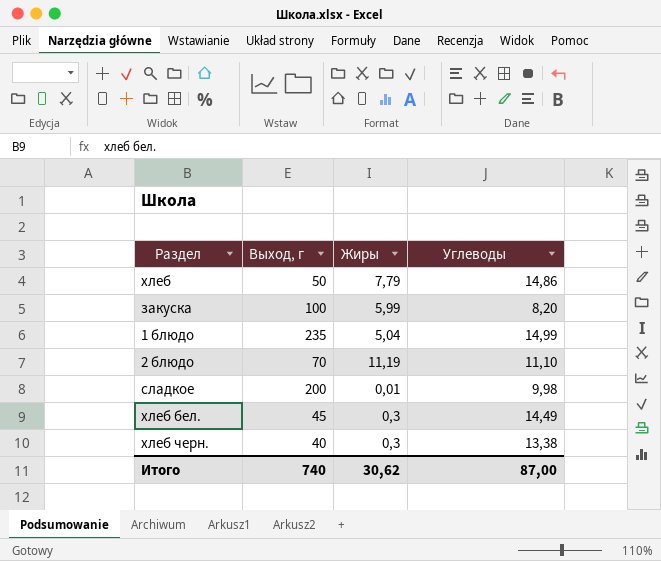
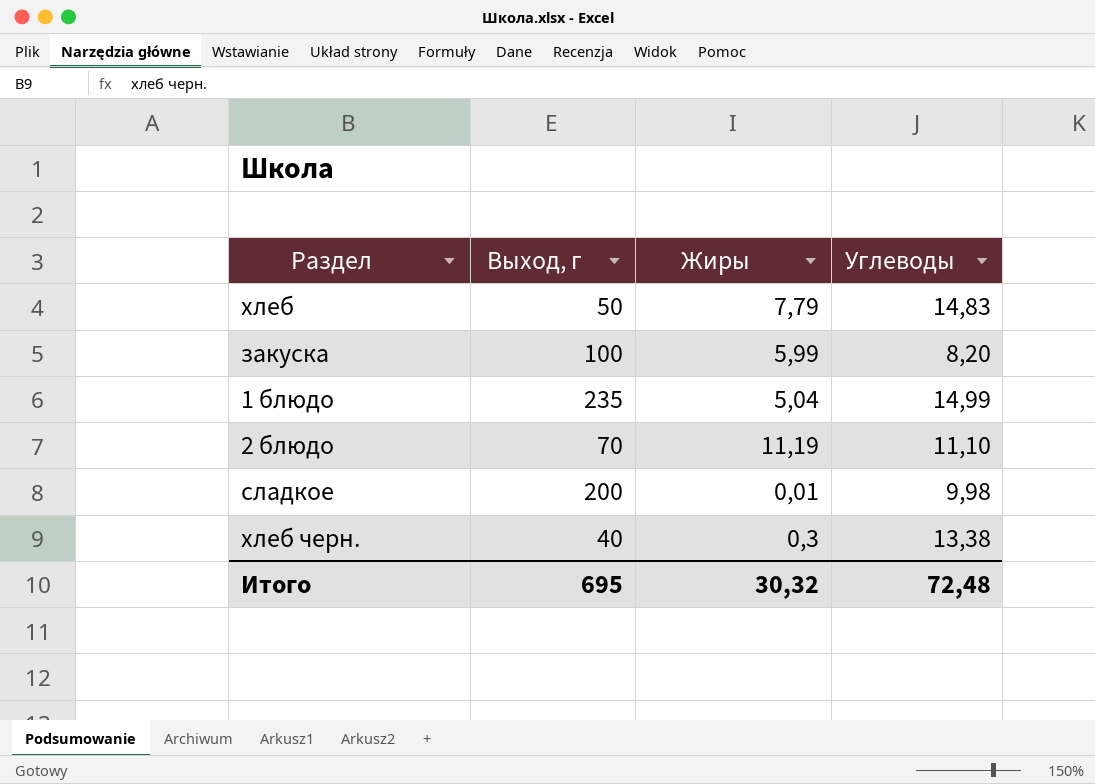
row хлеб бел.: 45 | 0,3 | 14,49 -> none
хлеб | Углеводы: 14,86 -> 14,83
Итого | Выход, г: 740 -> 695
Итого | Жиры: 30,62 -> 30,32
Итого | Углеводы: 87,00 -> 72,48

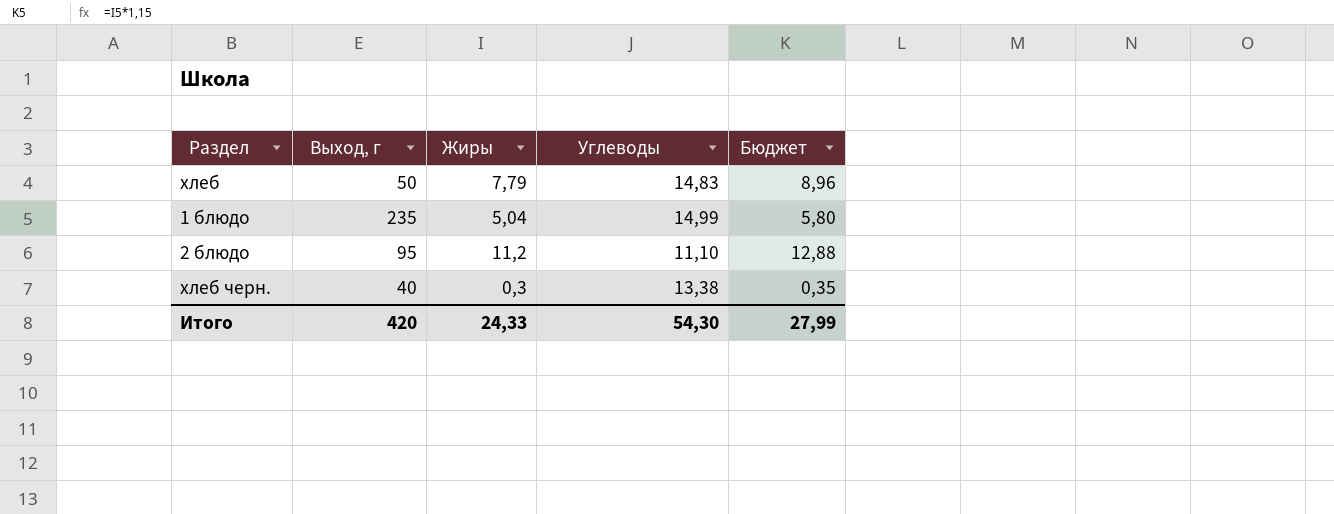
column Бюджет | formula: none -> [Жиры] * 1,15
row закуска: 100 | 5,99 | 8,20 -> none
row сладкое: 200 | 0,01 | 9,98 -> none
2 блюдо | Выход, г: 70 -> 95
2 блюдо | Жиры: 11,19 -> 11,2
Итого | Выход, г: 695 -> 420
Итого | Жиры: 30,32 -> 24,33
Итого | Углеводы: 72,48 -> 54,30

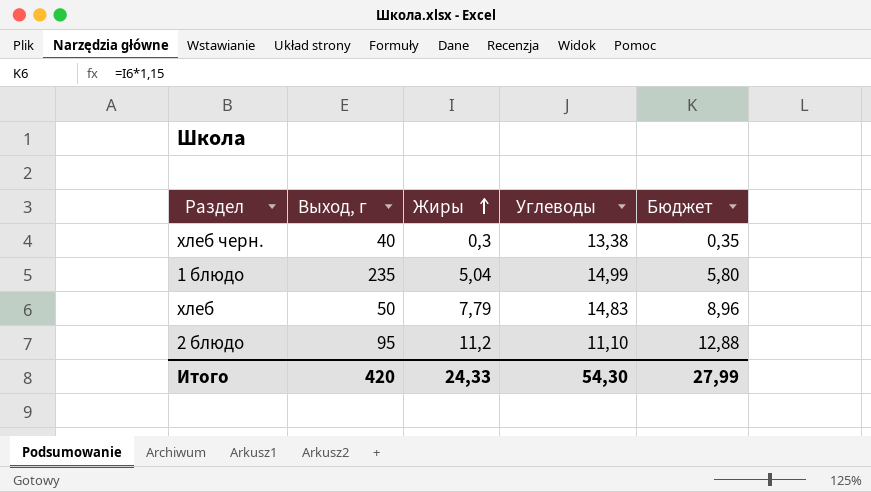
row order: none -> Жиры ascending

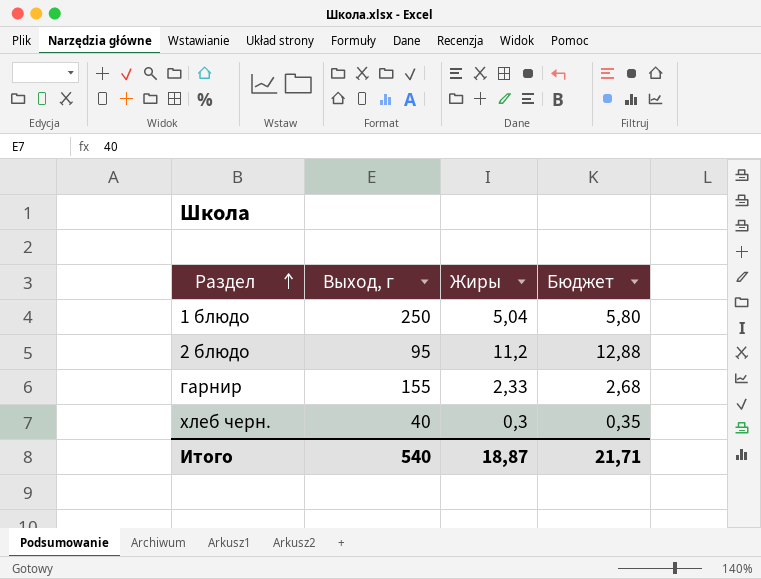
row order: Жиры ascending -> Раздел ascending
column Углеводы | position: 4 -> none
row хлеб: 50 | 7,79 | 14,83 | 8,96 -> none
1 блюдо | Выход, г: 235 -> 250
row гарнир: none -> 155 | 2,33 | 2,68
Итого | Выход, г: 420 -> 540
Итого | Жиры: 24,33 -> 18,87
Итого | Бюджет: 27,99 -> 21,71

